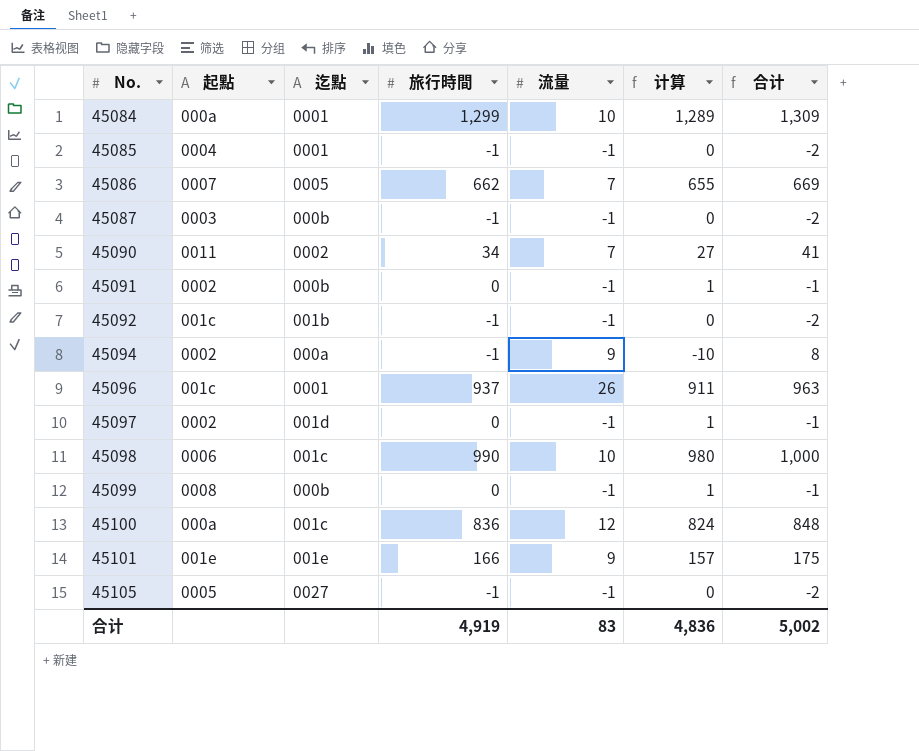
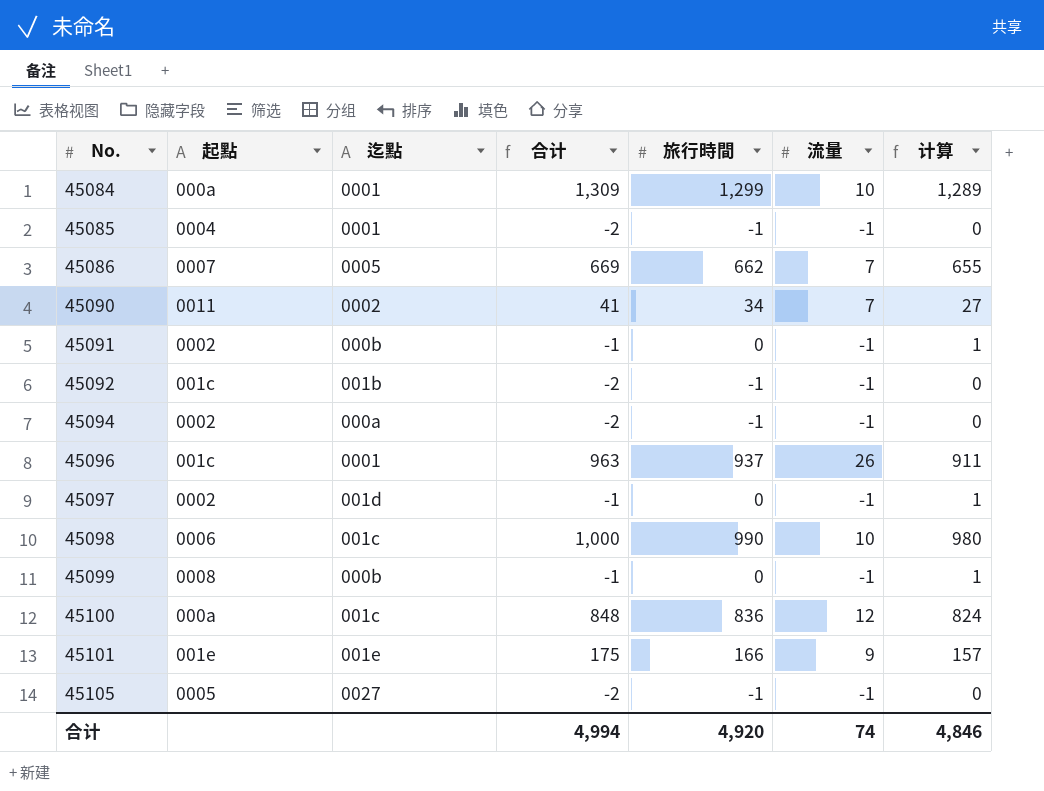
column 合计 | position: 7 -> 4
row 45087: 0003 | 000b | -1 | -1 | 0 | -2 -> none
45094 | 合计: 8 -> -2
45094 | 流量: 9 -> -1
45094 | 计算: -10 -> 0
合计 | 合计: 5,002 -> 4,994
合计 | 旅行時間: 4,919 -> 4,920
合计 | 流量: 83 -> 74
合计 | 计算: 4,836 -> 4,846

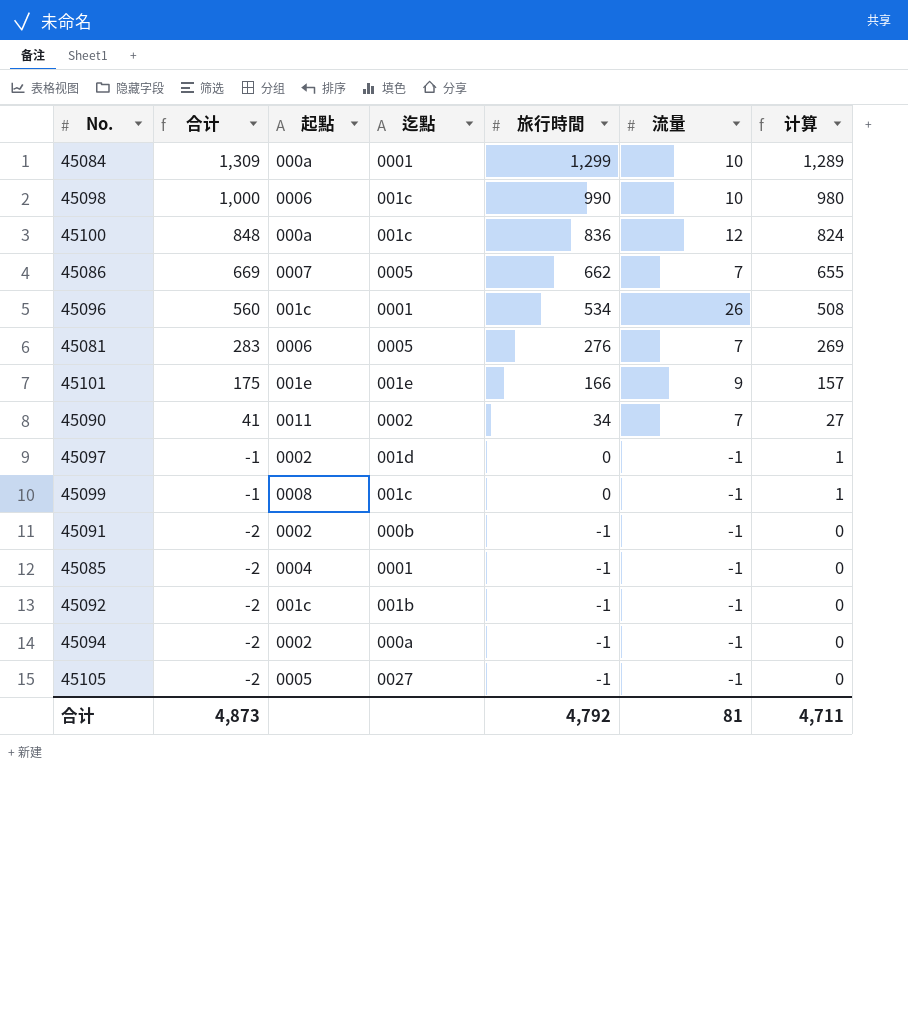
row order: No. ascending -> 合计 descending
column 合计 | position: 4 -> 2
45096 | 合计: 963 -> 560
45096 | 旅行時間: 937 -> 534
45096 | 计算: 911 -> 508
row 45081: none -> 283 | 0006 | 0005 | 276 | 7 | 269
45099 | 迄點: 000b -> 001c
45091 | 合计: -1 -> -2
45091 | 旅行時間: 0 -> -1
45091 | 计算: 1 -> 0
合计 | 合计: 4,994 -> 4,873
合计 | 旅行時間: 4,920 -> 4,792
合计 | 流量: 74 -> 81
合计 | 计算: 4,846 -> 4,711

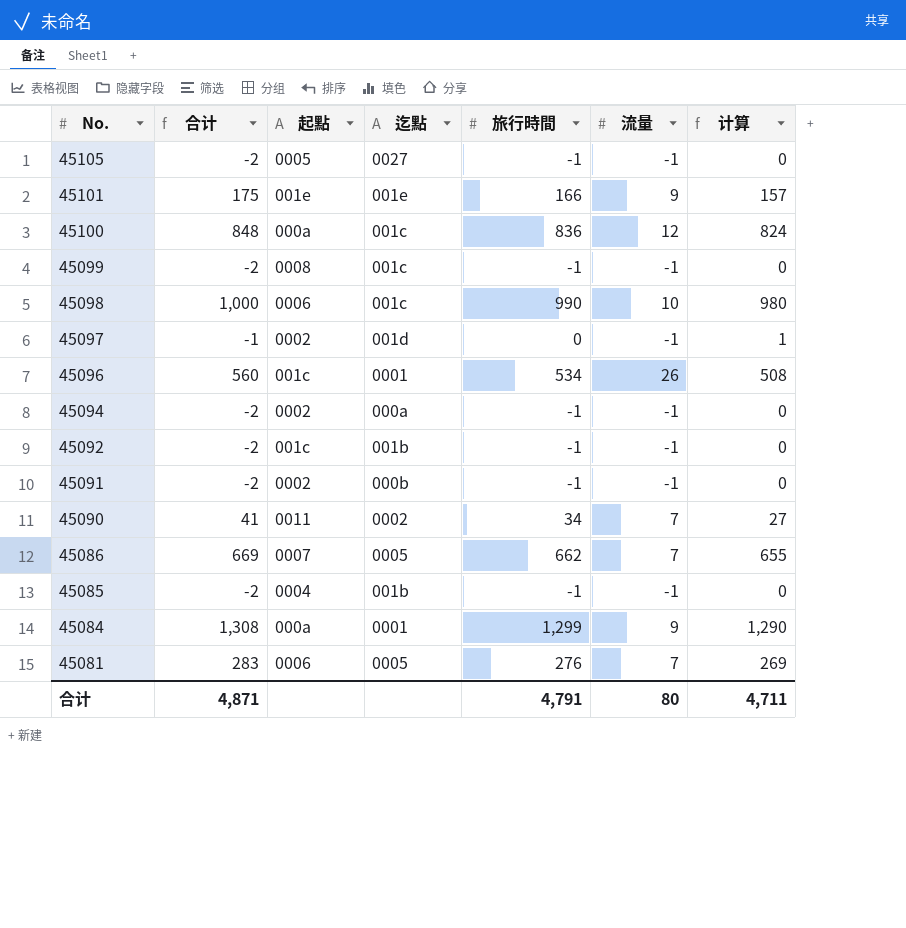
row order: 合计 descending -> No. descending
45099 | 合计: -1 -> -2
45099 | 旅行時間: 0 -> -1
45099 | 计算: 1 -> 0
45085 | 迄點: 0001 -> 001b
45084 | 合计: 1,309 -> 1,308
45084 | 流量: 10 -> 9
45084 | 计算: 1,289 -> 1,290
合计 | 合计: 4,873 -> 4,871
合计 | 旅行時間: 4,792 -> 4,791
合计 | 流量: 81 -> 80

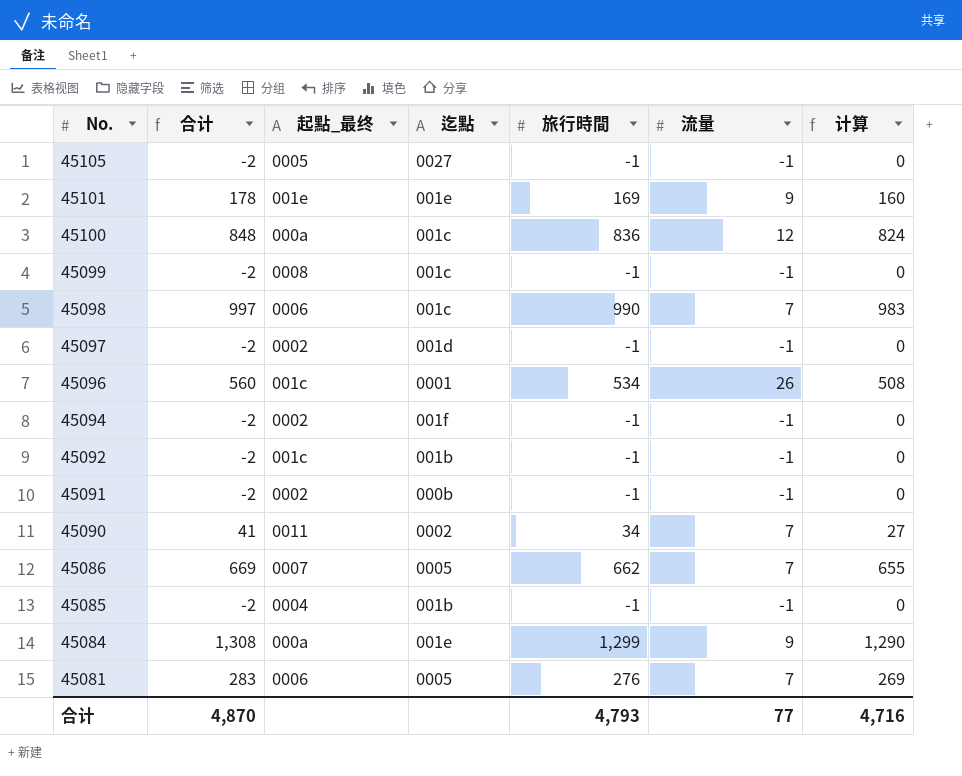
column name: 起點 -> 起點_最终
45101 | 合计: 175 -> 178
45101 | 旅行時間: 166 -> 169
45101 | 计算: 157 -> 160
45098 | 合计: 1,000 -> 997
45098 | 流量: 10 -> 7
45098 | 计算: 980 -> 983
45097 | 合计: -1 -> -2
45097 | 旅行時間: 0 -> -1
45097 | 计算: 1 -> 0
45094 | 迄點: 000a -> 001f
45084 | 迄點: 0001 -> 001e
合计 | 合计: 4,871 -> 4,870
合计 | 旅行時間: 4,791 -> 4,793
合计 | 流量: 80 -> 77
合计 | 计算: 4,711 -> 4,716

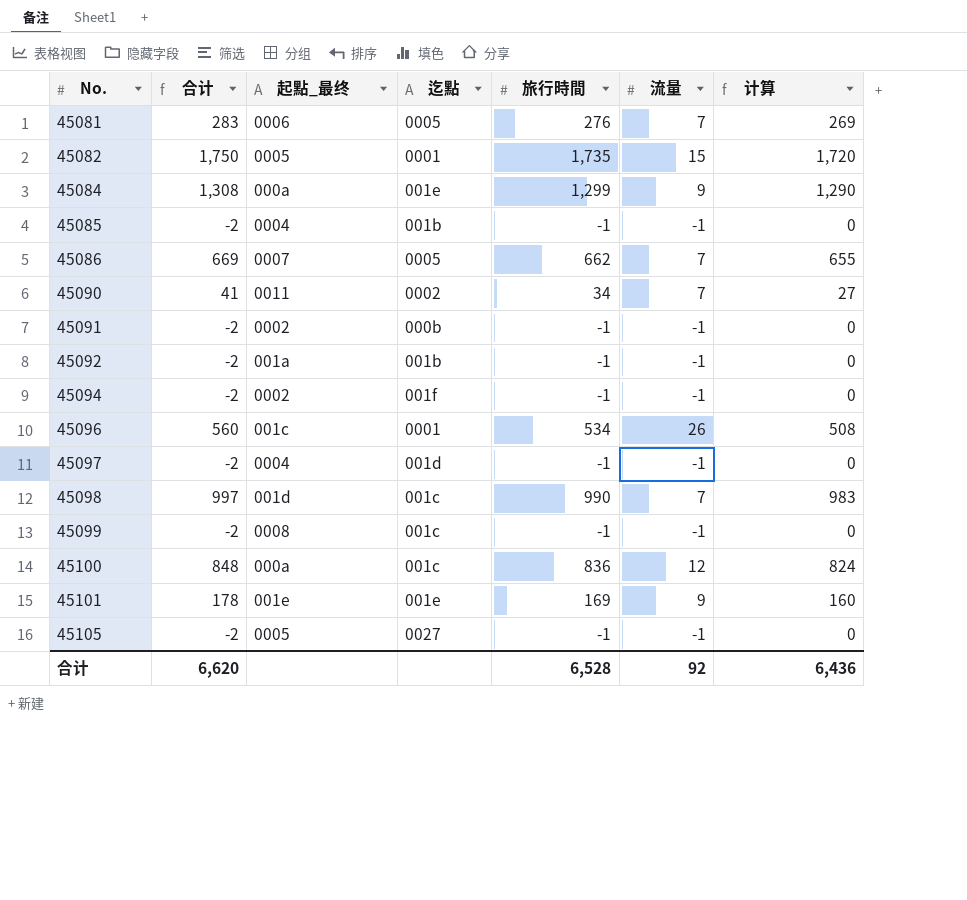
row order: No. descending -> No. ascending
row 45082: none -> 1,750 | 0005 | 0001 | 1,735 | 15 | 1,720
45092 | 起點_最终: 001c -> 001a
45097 | 起點_最终: 0002 -> 0004
45098 | 起點_最终: 0006 -> 001d
合计 | 合计: 4,870 -> 6,620
合计 | 旅行時間: 4,793 -> 6,528
合计 | 流量: 77 -> 92
合计 | 计算: 4,716 -> 6,436

